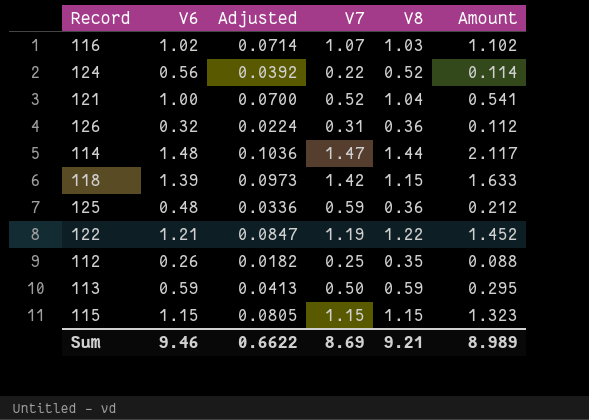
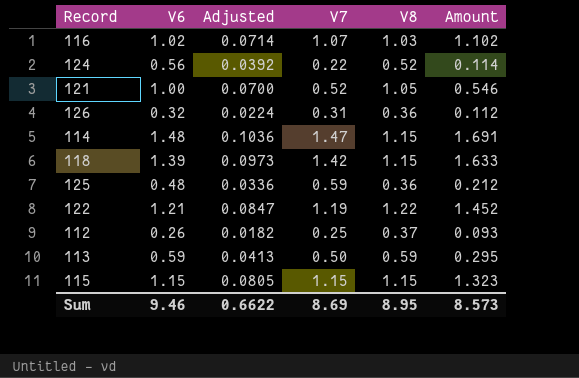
121 | V8: 1.04 -> 1.05
121 | Amount: 0.541 -> 0.546
114 | V8: 1.44 -> 1.15
114 | Amount: 2.117 -> 1.691
112 | V8: 0.35 -> 0.37
112 | Amount: 0.088 -> 0.093
Sum | V8: 9.21 -> 8.95
Sum | Amount: 8.989 -> 8.573

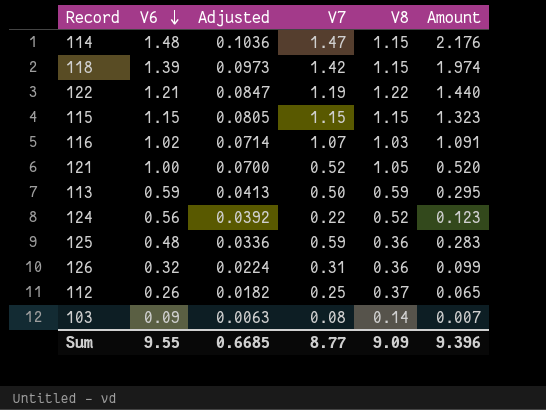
row order: none -> V6 descending
column Amount | formula: [V7] * [V8] -> [V6] * [V7]
row 103: none -> 0.09 | 0.0063 | 0.08 | 0.14 | 0.007
Sum | V6: 9.46 -> 9.55
Sum | Adjusted: 0.6622 -> 0.6685
Sum | V7: 8.69 -> 8.77
Sum | V8: 8.95 -> 9.09
Sum | Amount: 8.573 -> 9.396

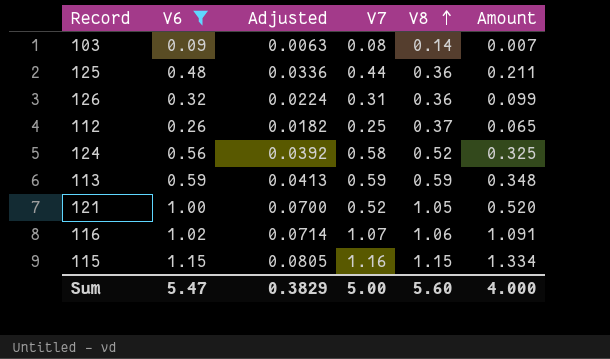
filter: none -> V6 <= 1.15
row order: V6 descending -> V8 ascending
125 | V7: 0.59 -> 0.44
125 | Amount: 0.283 -> 0.211
124 | V7: 0.22 -> 0.58
124 | Amount: 0.123 -> 0.325
113 | V7: 0.50 -> 0.59
113 | Amount: 0.295 -> 0.348
116 | V8: 1.03 -> 1.06
115 | V7: 1.15 -> 1.16
115 | Amount: 1.323 -> 1.334
Sum | V6: 9.55 -> 5.47
Sum | Adjusted: 0.6685 -> 0.3829
Sum | V7: 8.77 -> 5.00
Sum | V8: 9.09 -> 5.60
Sum | Amount: 9.396 -> 4.000

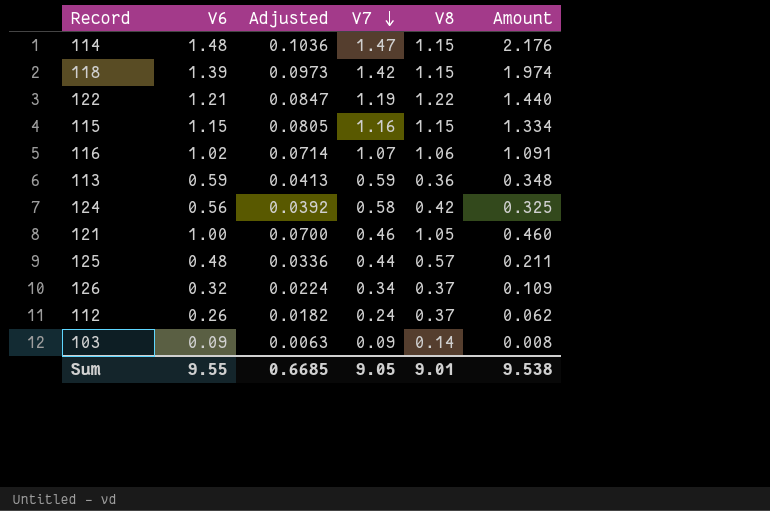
filter: V6 <= 1.15 -> none
row order: V8 ascending -> V7 descending
113 | V8: 0.59 -> 0.36
124 | V8: 0.52 -> 0.42
121 | V7: 0.52 -> 0.46
121 | Amount: 0.520 -> 0.460
125 | V8: 0.36 -> 0.57
126 | V7: 0.31 -> 0.34
126 | V8: 0.36 -> 0.37
126 | Amount: 0.099 -> 0.109
112 | V7: 0.25 -> 0.24
112 | Amount: 0.065 -> 0.062
103 | V7: 0.08 -> 0.09
103 | Amount: 0.007 -> 0.008
Sum | V6: 5.47 -> 9.55
Sum | Adjusted: 0.3829 -> 0.6685
Sum | V7: 5.00 -> 9.05
Sum | V8: 5.60 -> 9.01
Sum | Amount: 4.000 -> 9.538

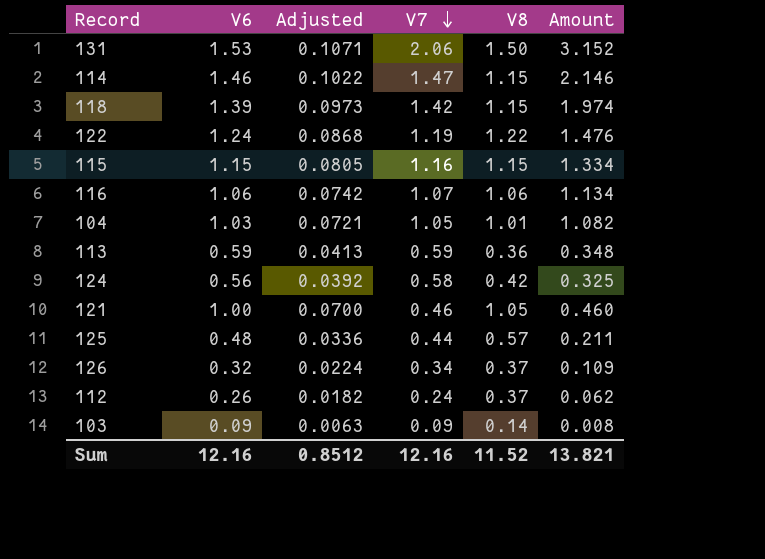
row 131: none -> 1.53 | 0.1071 | 2.06 | 1.50 | 3.152
114 | V6: 1.48 -> 1.46
114 | Adjusted: 0.1036 -> 0.1022
114 | Amount: 2.176 -> 2.146
122 | V6: 1.21 -> 1.24
122 | Adjusted: 0.0847 -> 0.0868
122 | Amount: 1.440 -> 1.476
116 | V6: 1.02 -> 1.06
116 | Adjusted: 0.0714 -> 0.0742
116 | Amount: 1.091 -> 1.134
row 104: none -> 1.03 | 0.0721 | 1.05 | 1.01 | 1.082
Sum | V6: 9.55 -> 12.16
Sum | Adjusted: 0.6685 -> 0.8512
Sum | V7: 9.05 -> 12.16
Sum | V8: 9.01 -> 11.52
Sum | Amount: 9.538 -> 13.821

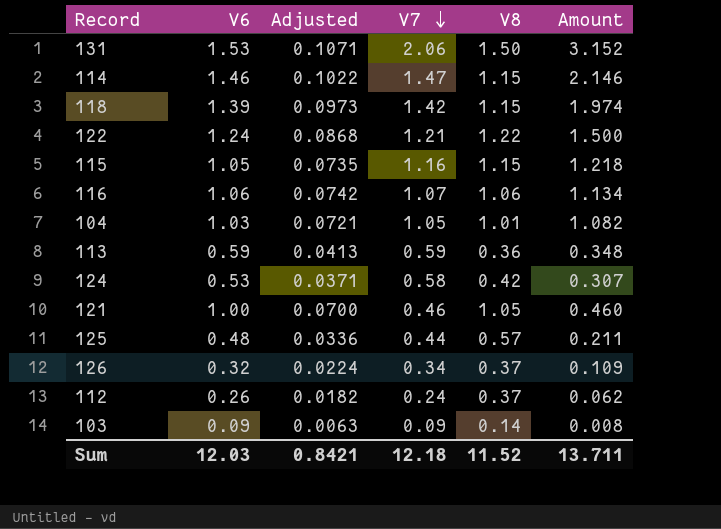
122 | V7: 1.19 -> 1.21
122 | Amount: 1.476 -> 1.500
115 | V6: 1.15 -> 1.05
115 | Adjusted: 0.0805 -> 0.0735
115 | Amount: 1.334 -> 1.218
124 | V6: 0.56 -> 0.53
124 | Adjusted: 0.0392 -> 0.0371
124 | Amount: 0.325 -> 0.307
Sum | V6: 12.16 -> 12.03
Sum | Adjusted: 0.8512 -> 0.8421
Sum | V7: 12.16 -> 12.18
Sum | Amount: 13.821 -> 13.711

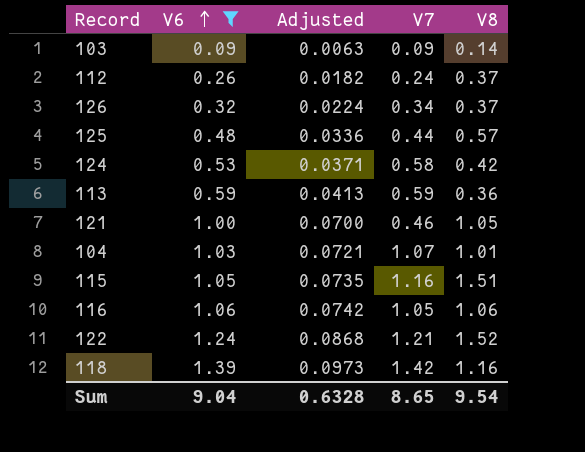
filter: none -> V6 <= 1.39
row order: V7 descending -> V6 ascending
column Amount | formula: [V6] * [V7] -> none
104 | V7: 1.05 -> 1.07
115 | V8: 1.15 -> 1.51
116 | V7: 1.07 -> 1.05
122 | V8: 1.22 -> 1.52
118 | V8: 1.15 -> 1.16
Sum | V6: 12.03 -> 9.04
Sum | Adjusted: 0.8421 -> 0.6328
Sum | V7: 12.18 -> 8.65
Sum | V8: 11.52 -> 9.54

